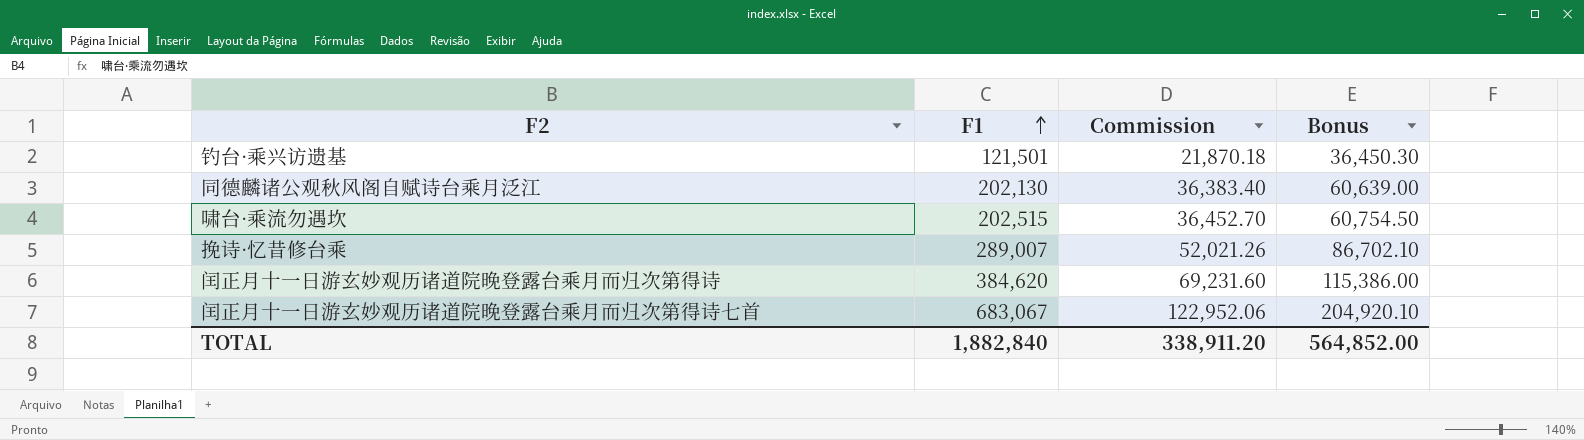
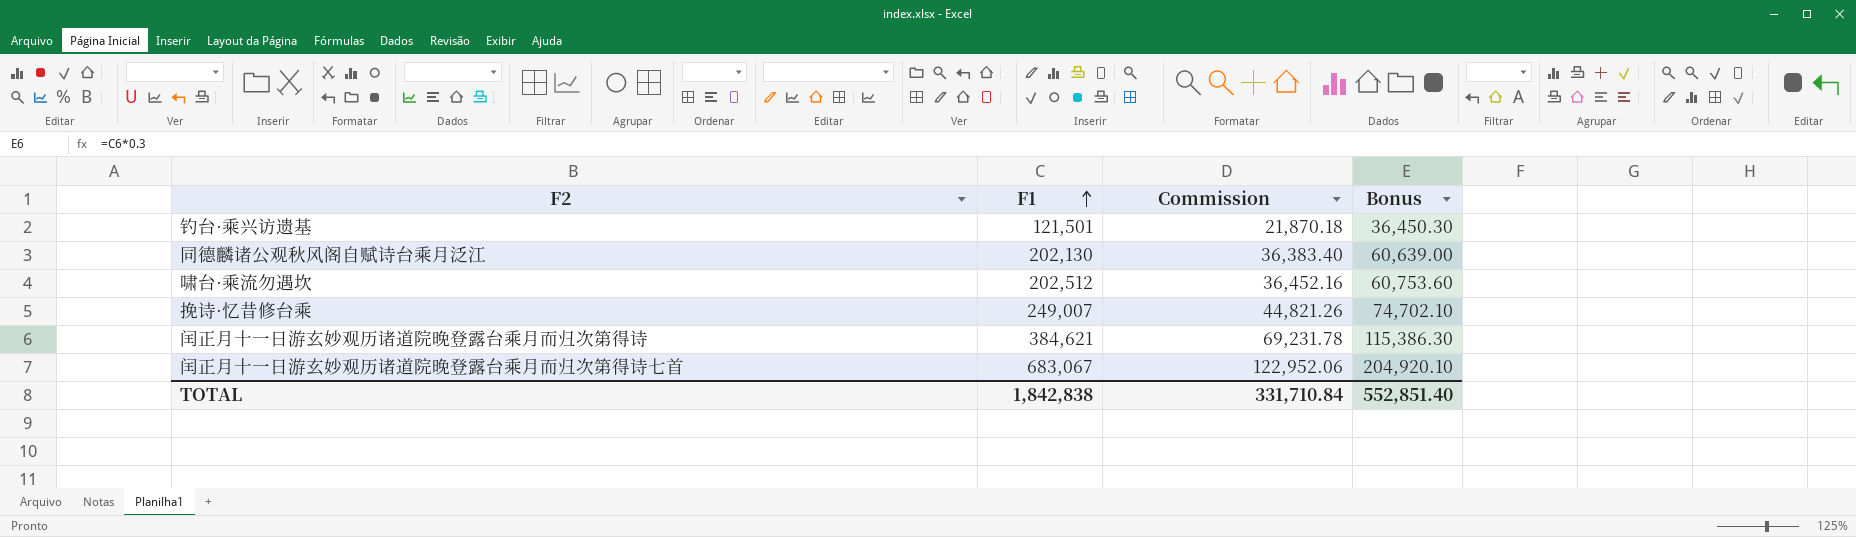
啸台·乘流勿遇坎 | F1: 202,515 -> 202,512
啸台·乘流勿遇坎 | Commission: 36,452.70 -> 36,452.16
啸台·乘流勿遇坎 | Bonus: 60,754.50 -> 60,753.60
挽诗·忆昔修台乘 | F1: 289,007 -> 249,007
挽诗·忆昔修台乘 | Commission: 52,021.26 -> 44,821.26
挽诗·忆昔修台乘 | Bonus: 86,702.10 -> 74,702.10
闰正月十一日游玄妙观历诸道院晚登露台乘月而归次第得诗 | F1: 384,620 -> 384,621
闰正月十一日游玄妙观历诸道院晚登露台乘月而归次第得诗 | Commission: 69,231.60 -> 69,231.78
闰正月十一日游玄妙观历诸道院晚登露台乘月而归次第得诗 | Bonus: 115,386.00 -> 115,386.30
TOTAL | F1: 1,882,840 -> 1,842,838
TOTAL | Commission: 338,911.20 -> 331,710.84
TOTAL | Bonus: 564,852.00 -> 552,851.40

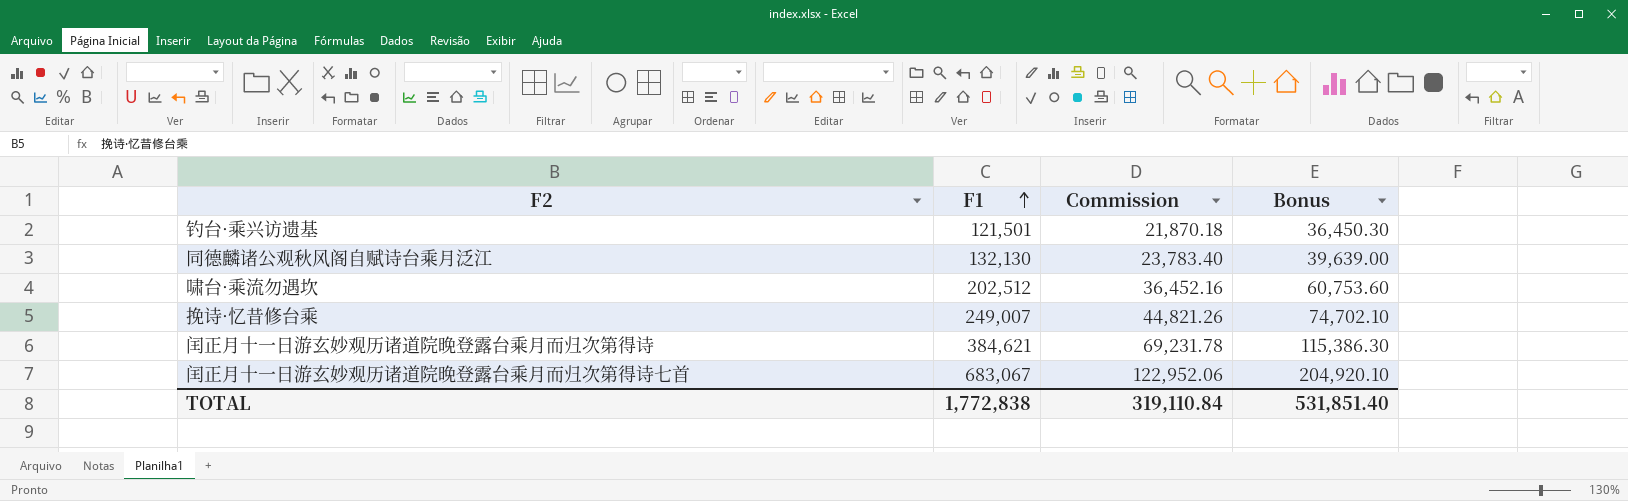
同德麟诸公观秋风阁自赋诗台乘月泛江 | F1: 202,130 -> 132,130
同德麟诸公观秋风阁自赋诗台乘月泛江 | Commission: 36,383.40 -> 23,783.40
同德麟诸公观秋风阁自赋诗台乘月泛江 | Bonus: 60,639.00 -> 39,639.00
TOTAL | F1: 1,842,838 -> 1,772,838
TOTAL | Commission: 331,710.84 -> 319,110.84
TOTAL | Bonus: 552,851.40 -> 531,851.40

